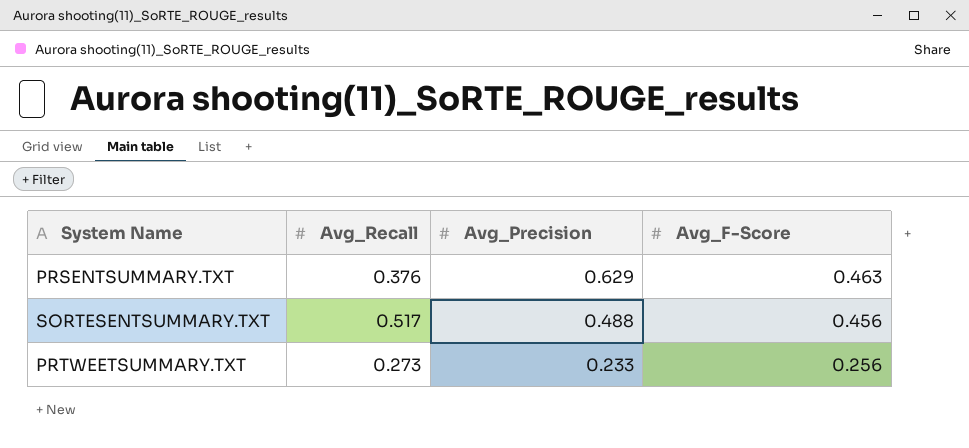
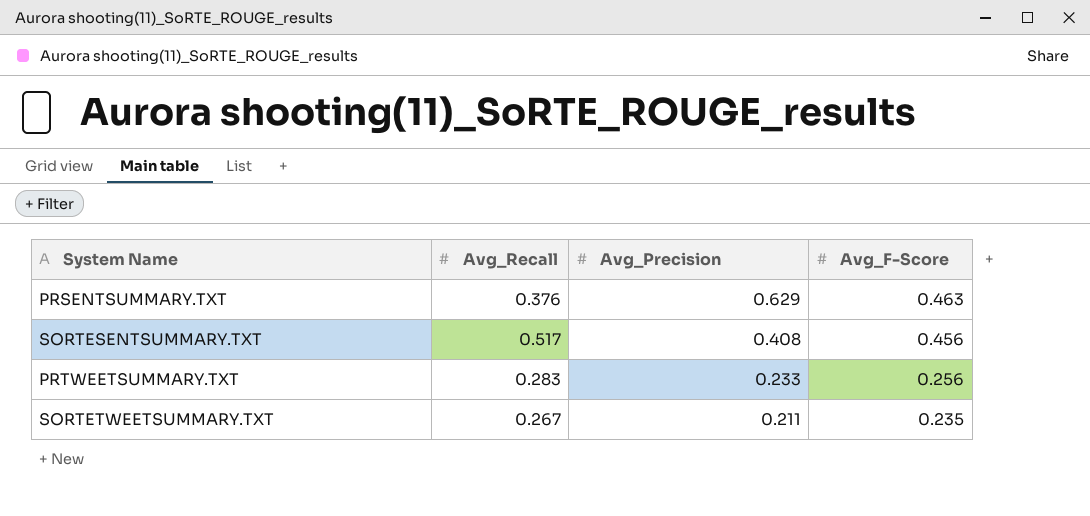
SORTESENTSUMMARY.TXT | Avg_Precision: 0.488 -> 0.408
PRTWEETSUMMARY.TXT | Avg_Recall: 0.273 -> 0.283
row SORTETWEETSUMMARY.TXT: none -> 0.267 | 0.211 | 0.235

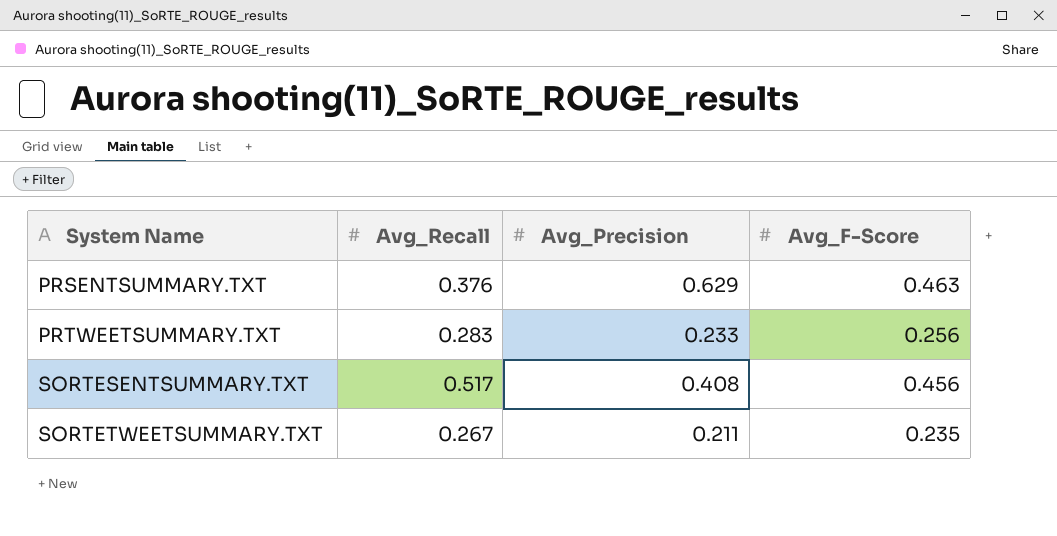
row order: Avg_Precision descending -> System Name ascending

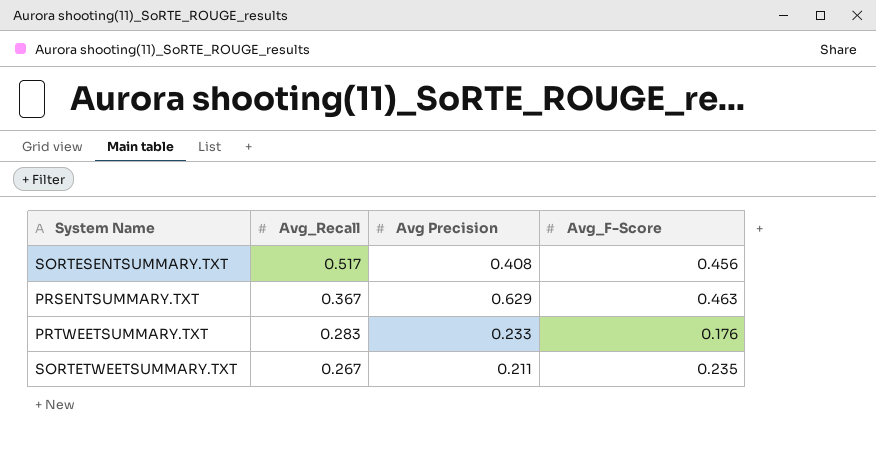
row order: System Name ascending -> Avg_Recall descending
column name: Avg_Precision -> Avg Precision
PRSENTSUMMARY.TXT | Avg_Recall: 0.376 -> 0.367
PRTWEETSUMMARY.TXT | Avg_F-Score: 0.256 -> 0.176

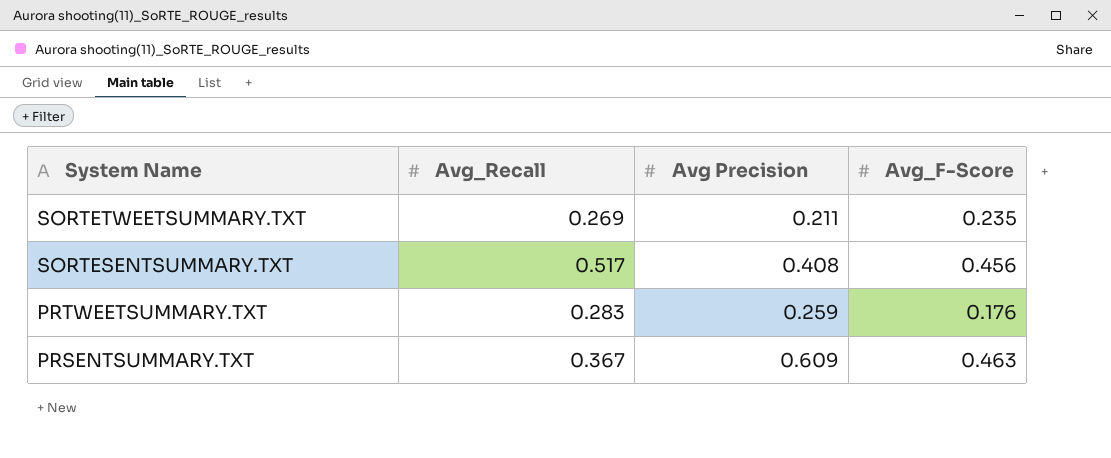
row order: Avg_Recall descending -> System Name descending
SORTETWEETSUMMARY.TXT | Avg_Recall: 0.267 -> 0.269
PRTWEETSUMMARY.TXT | Avg Precision: 0.233 -> 0.259
PRSENTSUMMARY.TXT | Avg Precision: 0.629 -> 0.609

